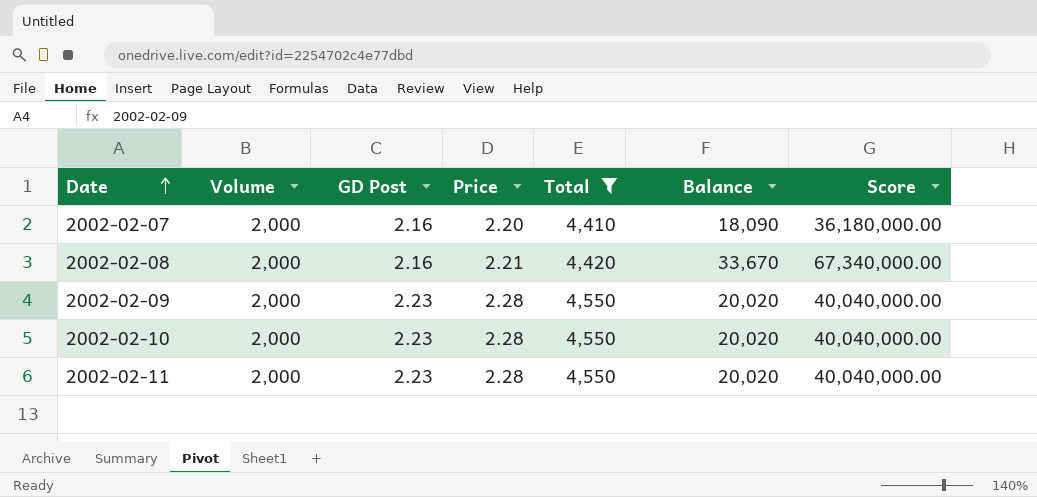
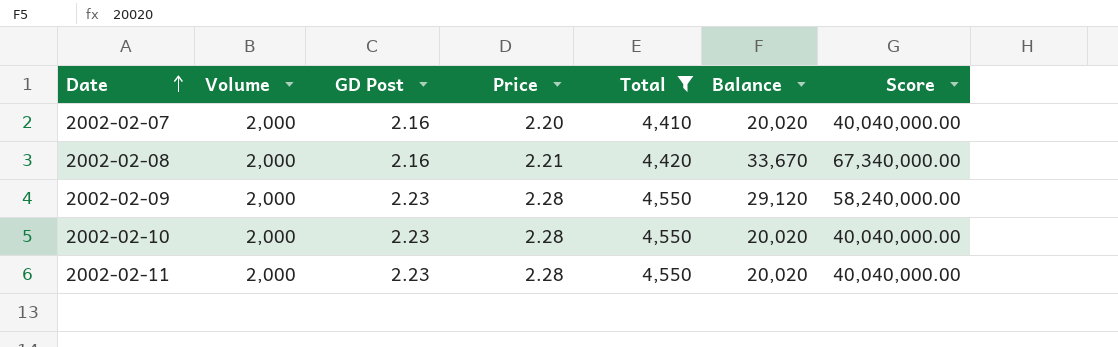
2002-02-07 | Balance: 18,090 -> 20,020
2002-02-07 | Score: 36,180,000.00 -> 40,040,000.00
2002-02-09 | Balance: 20,020 -> 29,120
2002-02-09 | Score: 40,040,000.00 -> 58,240,000.00

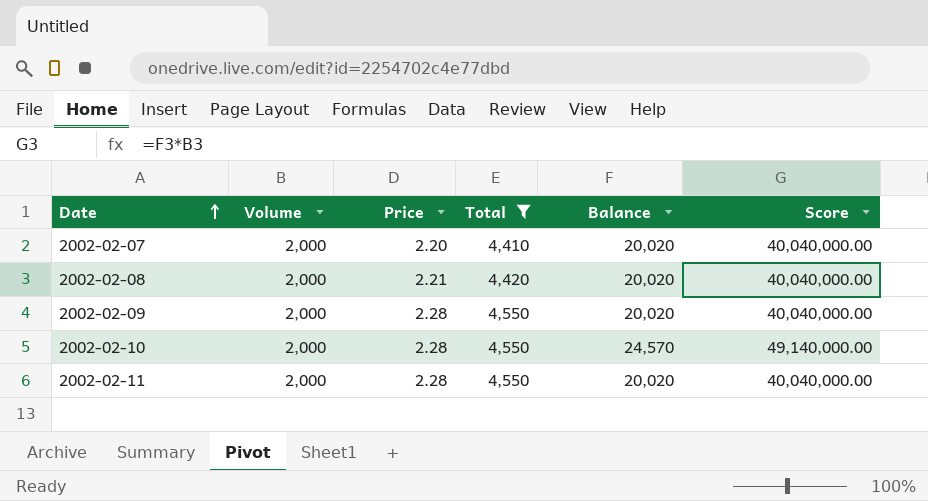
column GD Post | position: 3 -> none
2002-02-08 | Balance: 33,670 -> 20,020
2002-02-08 | Score: 67,340,000.00 -> 40,040,000.00
2002-02-09 | Balance: 29,120 -> 20,020
2002-02-09 | Score: 58,240,000.00 -> 40,040,000.00
2002-02-10 | Balance: 20,020 -> 24,570
2002-02-10 | Score: 40,040,000.00 -> 49,140,000.00

